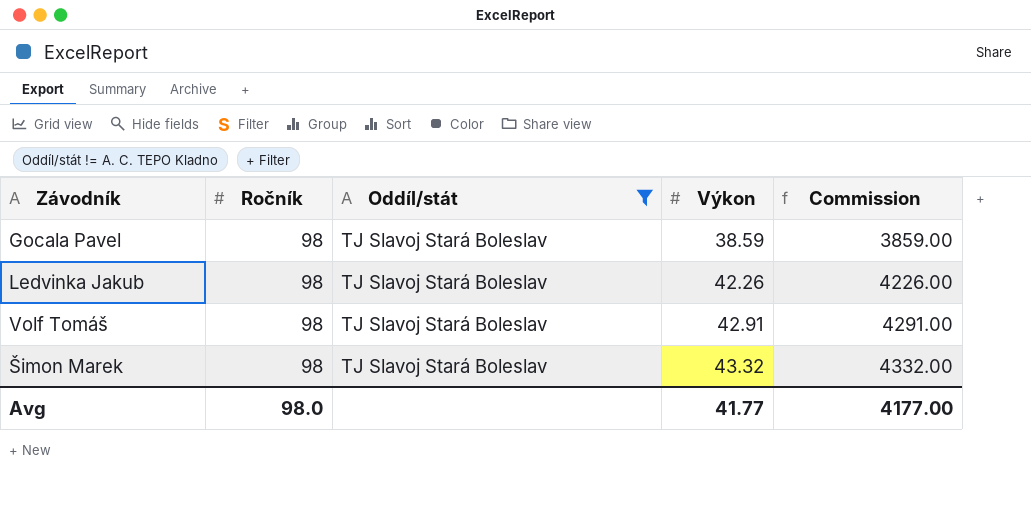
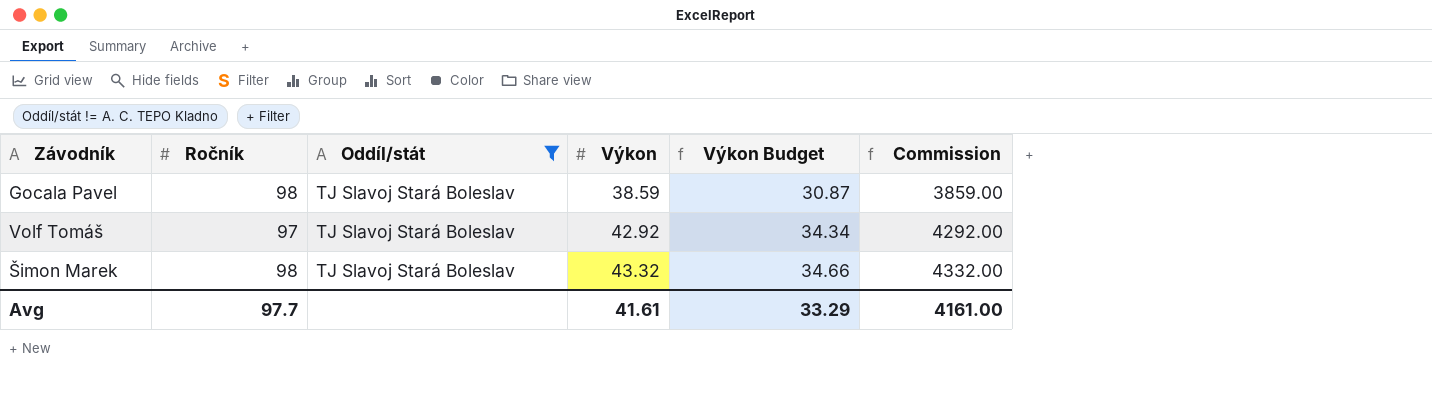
column Výkon Budget | formula: none -> [Výkon] * 0.8
row Ledvinka Jakub: 98 | TJ Slavoj Stará Boleslav | 42.26 | 4226.00 -> none
Volf Tomáš | Ročník: 98 -> 97
Volf Tomáš | Výkon: 42.91 -> 42.92
Volf Tomáš | Commission: 4291.00 -> 4292.00
Avg | Ročník: 98.0 -> 97.7
Avg | Výkon: 41.77 -> 41.61
Avg | Commission: 4177.00 -> 4161.00

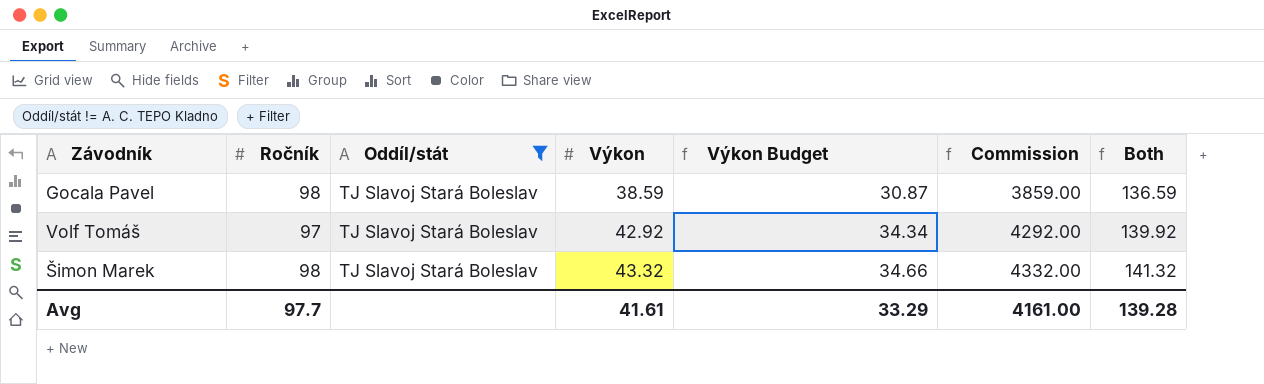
column Both | formula: none -> [Ročník] + [Výkon]

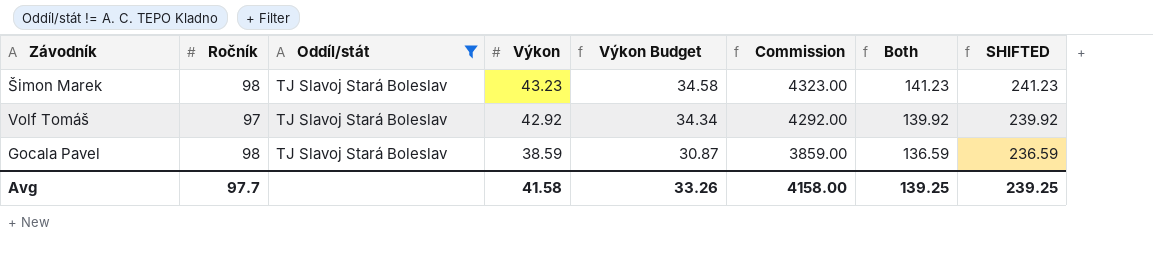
row order: Výkon ascending -> Výkon descending
column SHIFTED | formula: none -> [Both] + 100
Šimon Marek | Výkon: 43.32 -> 43.23
Šimon Marek | Výkon Budget: 34.66 -> 34.58
Šimon Marek | Commission: 4332.00 -> 4323.00
Šimon Marek | Both: 141.32 -> 141.23
Avg | Výkon: 41.61 -> 41.58
Avg | Výkon Budget: 33.29 -> 33.26
Avg | Commission: 4161.00 -> 4158.00
Avg | Both: 139.28 -> 139.25

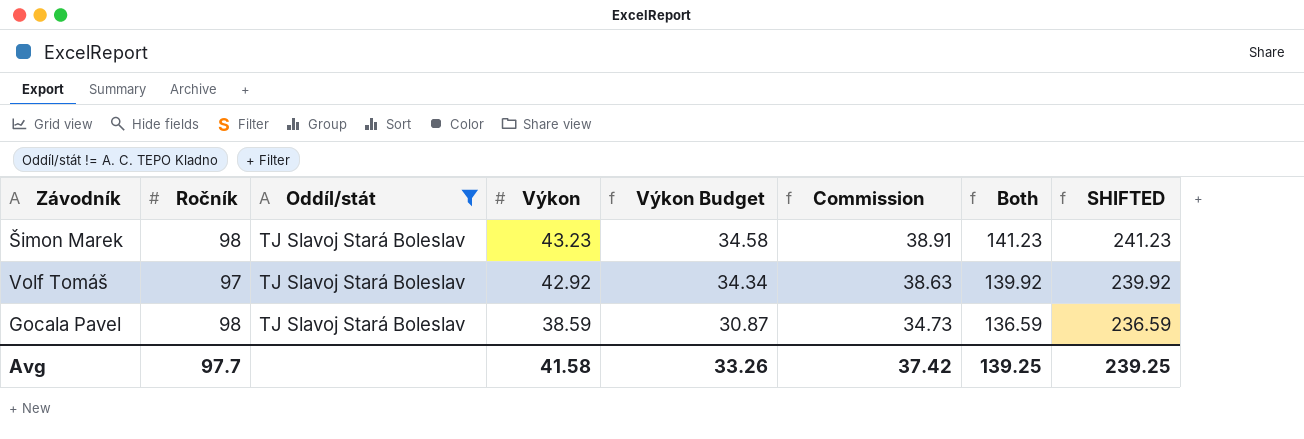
column Commission | formula: [Výkon] * 100 -> [Výkon] * 0.9
Avg | Commission: 4158.00 -> 37.42

